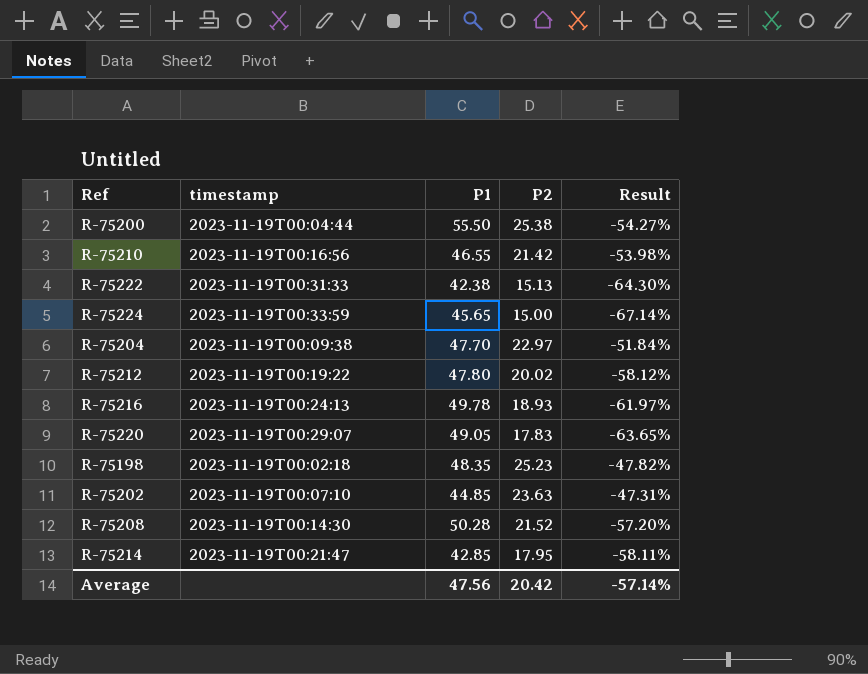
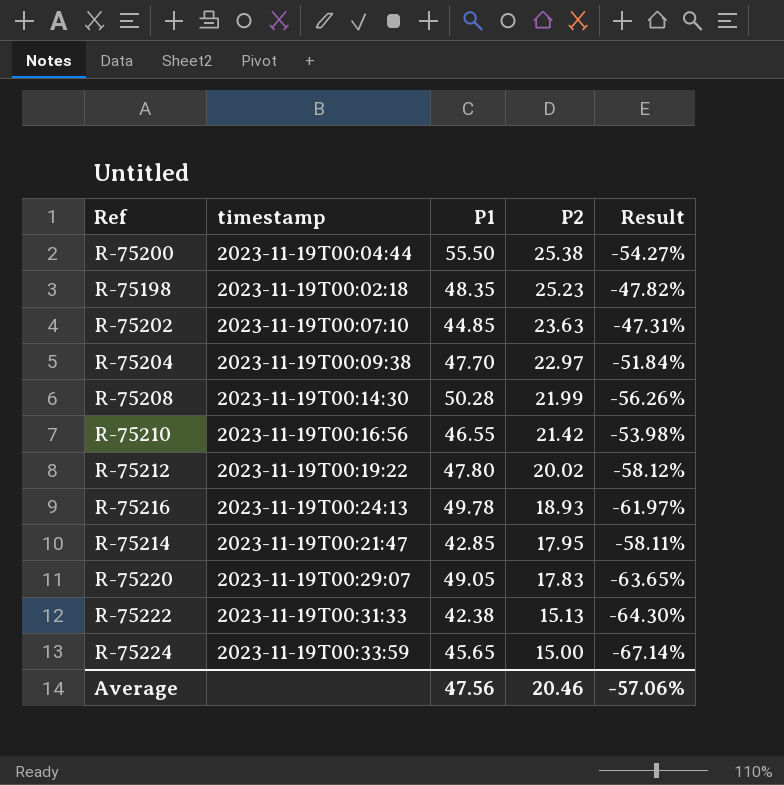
row order: none -> P2 descending
R-75208 | P2: 21.52 -> 21.99
R-75208 | Result: -57.20% -> -56.26%
Average | P2: 20.42 -> 20.46
Average | Result: -57.14% -> -57.06%

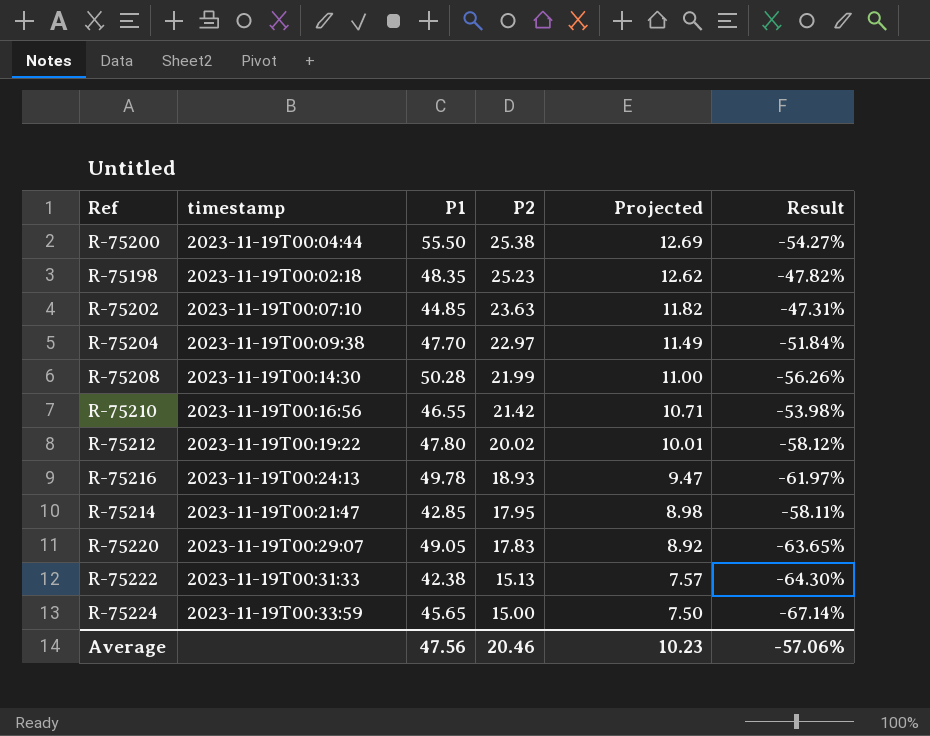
column Projected | formula: none -> [P2] * 0.5

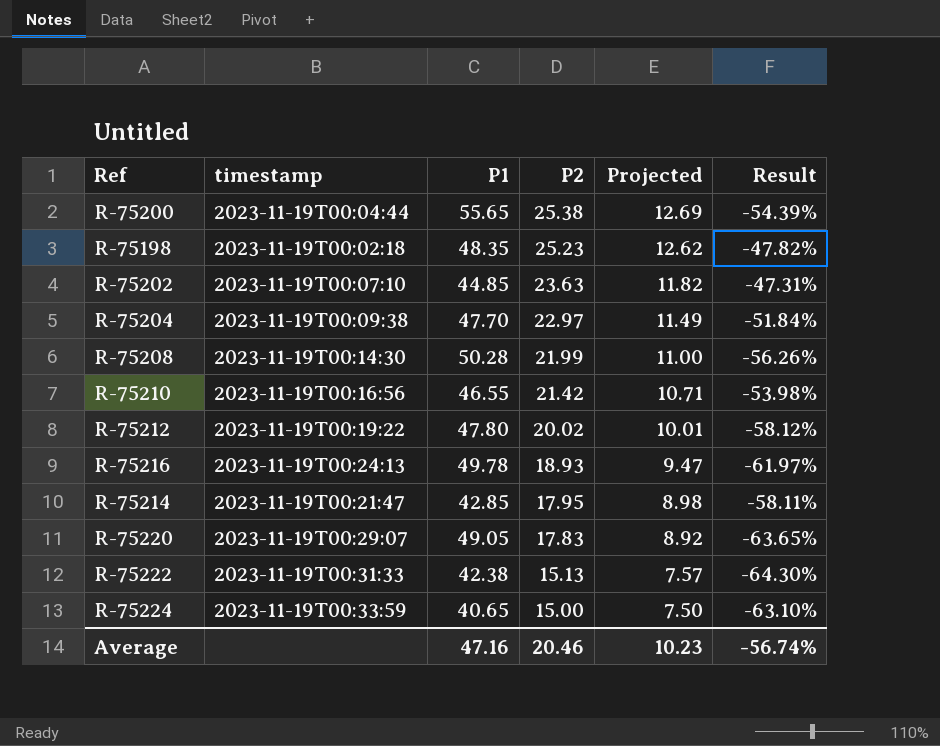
R-75200 | P1: 55.50 -> 55.65
R-75200 | Result: -54.27% -> -54.39%
R-75224 | P1: 45.65 -> 40.65
R-75224 | Result: -67.14% -> -63.10%
Average | P1: 47.56 -> 47.16
Average | Result: -57.06% -> -56.74%

